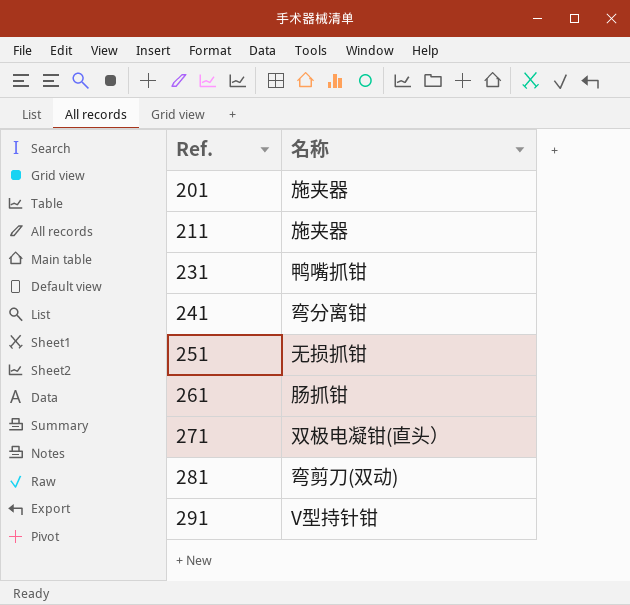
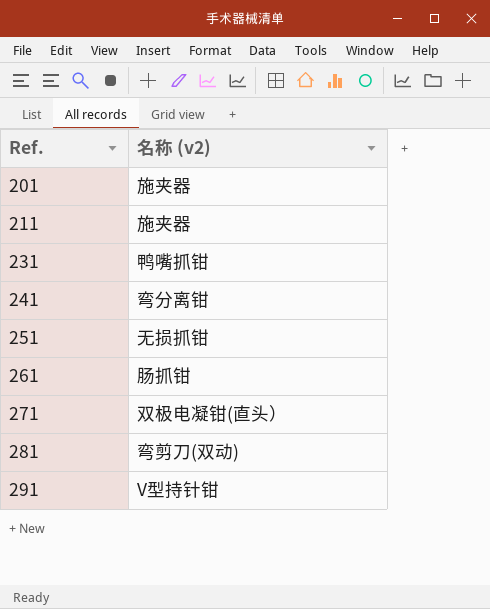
column name: 名称 -> 名称 (v2)

